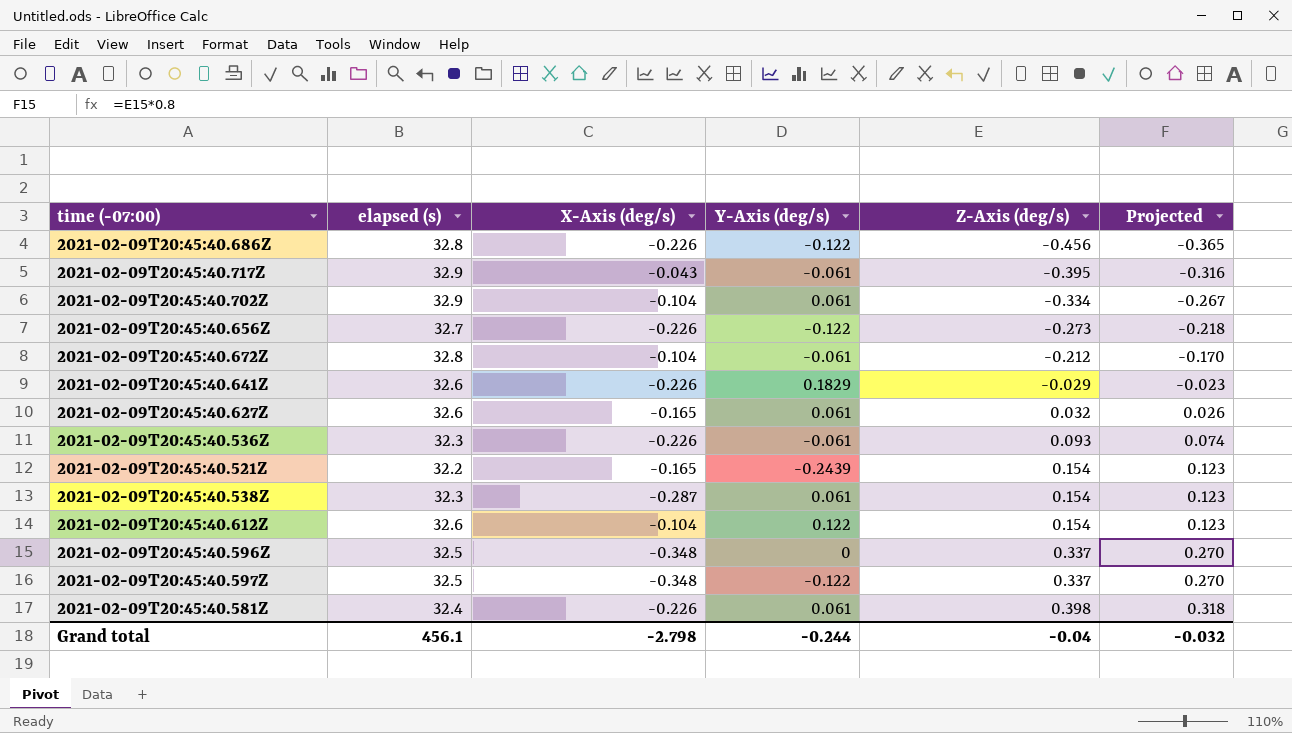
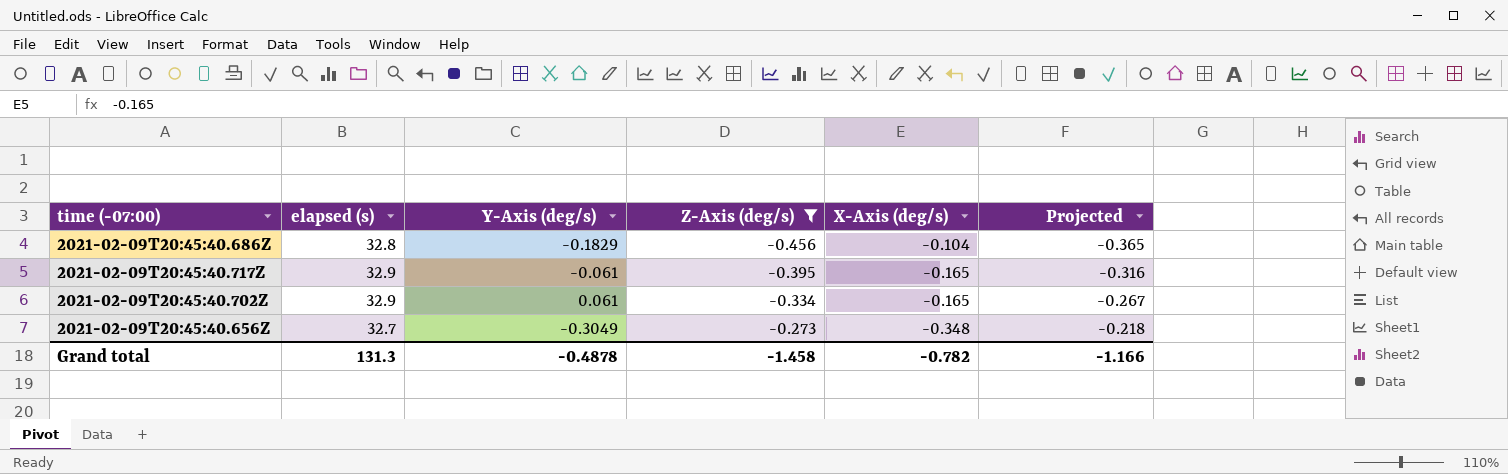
filter: none -> Z-Axis (deg/s) <= -0.273
column X-Axis (deg/s) | position: 3 -> 5
2021-02-09T20:45:40.686Z | Y-Axis (deg/s): -0.122 -> -0.1829
2021-02-09T20:45:40.686Z | X-Axis (deg/s): -0.226 -> -0.104
2021-02-09T20:45:40.717Z | X-Axis (deg/s): -0.043 -> -0.165
2021-02-09T20:45:40.702Z | X-Axis (deg/s): -0.104 -> -0.165
2021-02-09T20:45:40.656Z | Y-Axis (deg/s): -0.122 -> -0.3049
2021-02-09T20:45:40.656Z | X-Axis (deg/s): -0.226 -> -0.348
Grand total | elapsed (s): 456.1 -> 131.3
Grand total | Y-Axis (deg/s): -0.244 -> -0.4878
Grand total | Z-Axis (deg/s): -0.04 -> -1.458
Grand total | X-Axis (deg/s): -2.798 -> -0.782
Grand total | Projected: -0.032 -> -1.166

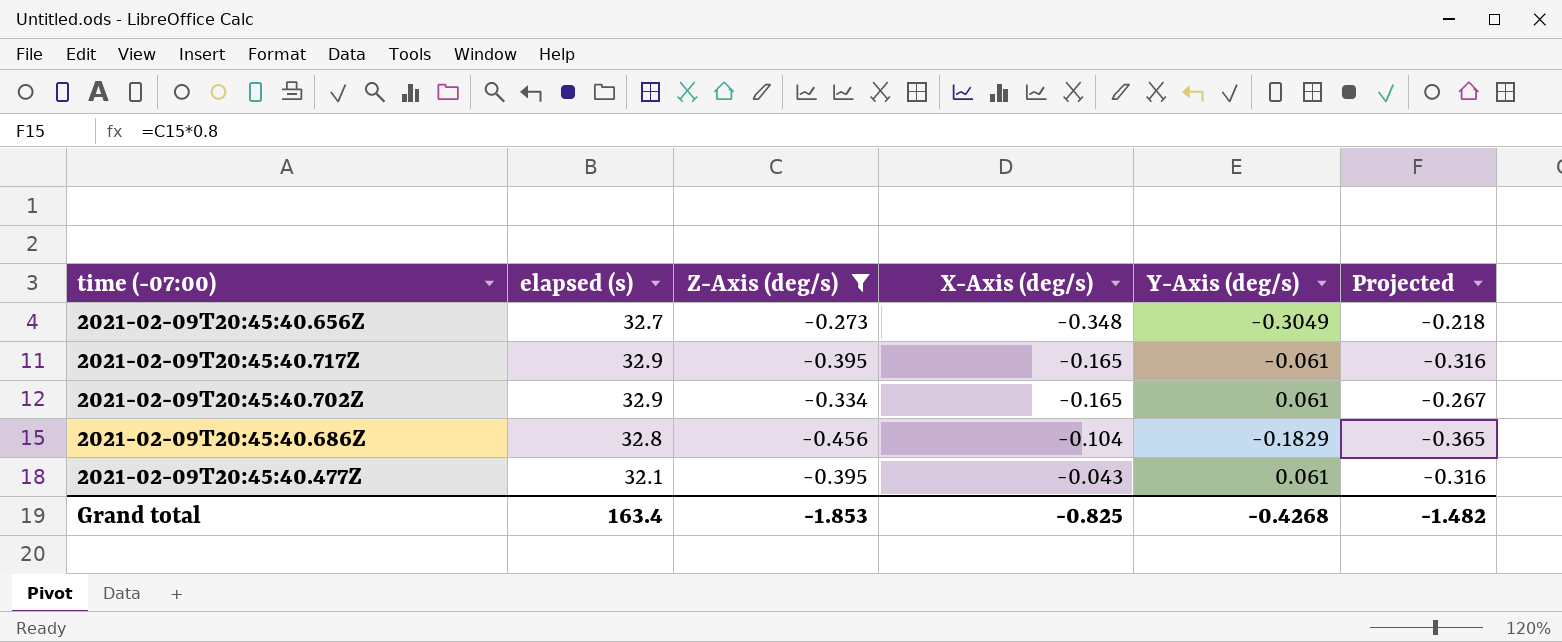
row order: Z-Axis (deg/s) ascending -> X-Axis (deg/s) ascending
column Y-Axis (deg/s) | position: 3 -> 5
row 2021-02-09T20:45:40.477Z: none -> 32.1 | -0.395 | -0.043 | 0.061 | -0.316
Grand total | elapsed (s): 131.3 -> 163.4
Grand total | Z-Axis (deg/s): -1.458 -> -1.853
Grand total | X-Axis (deg/s): -0.782 -> -0.825
Grand total | Y-Axis (deg/s): -0.4878 -> -0.4268
Grand total | Projected: -1.166 -> -1.482

